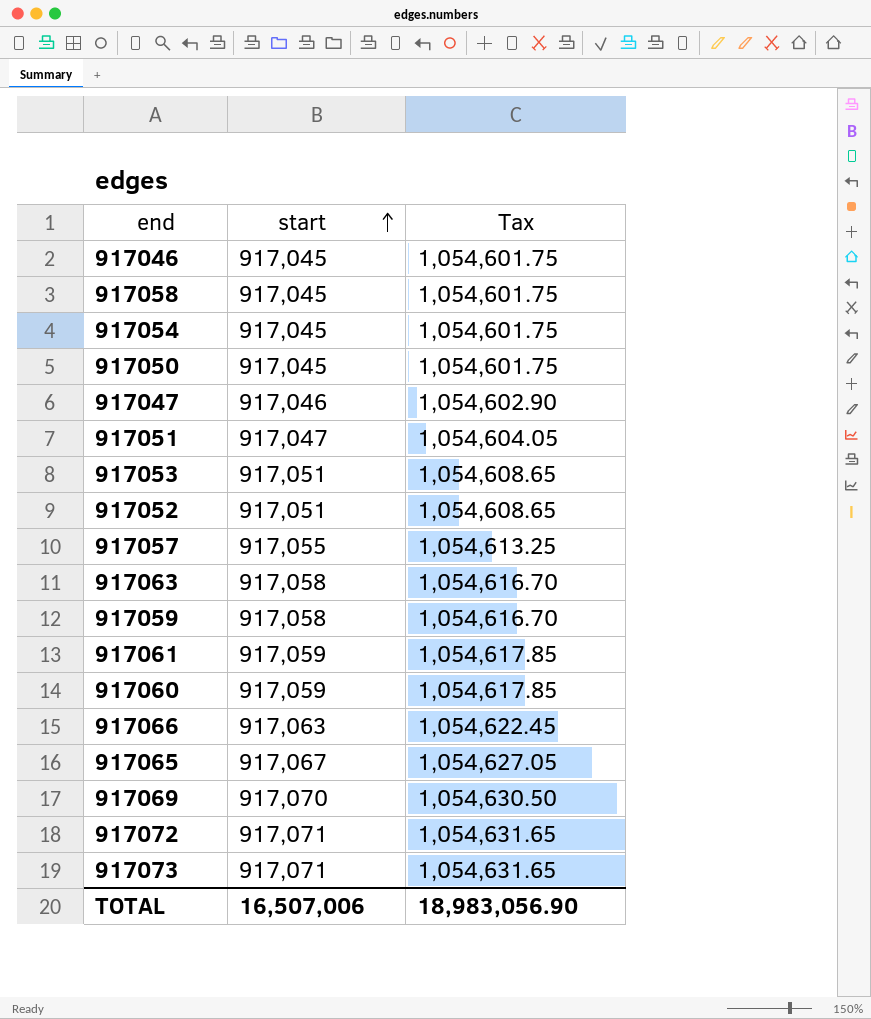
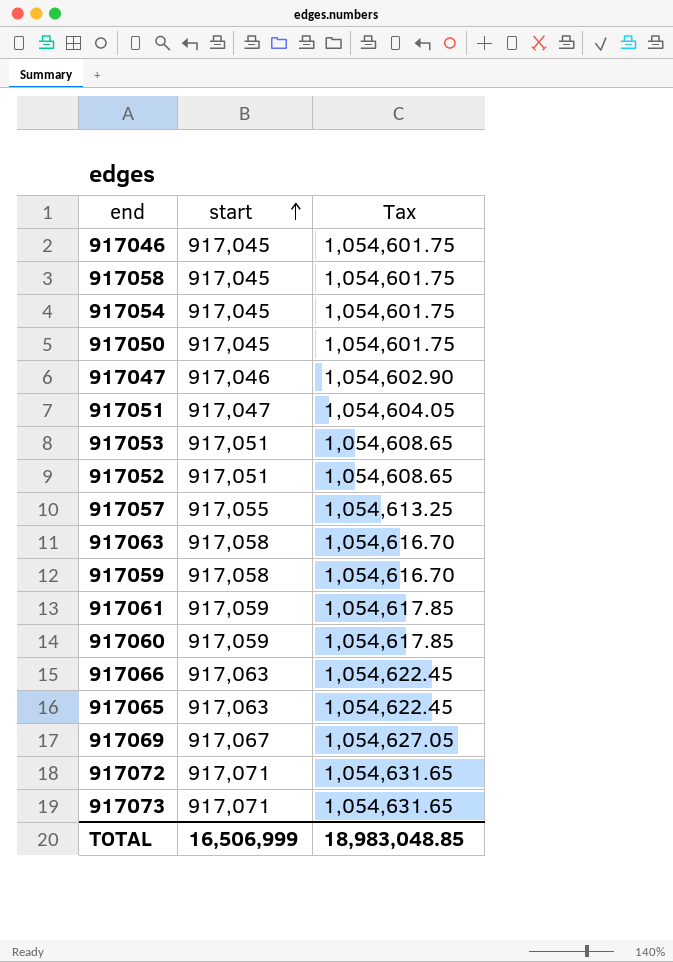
917065 | start: 917,067 -> 917,063
917065 | Tax: 1,054,627.05 -> 1,054,622.45
917069 | start: 917,070 -> 917,067
917069 | Tax: 1,054,630.50 -> 1,054,627.05
TOTAL | start: 16,507,006 -> 16,506,999
TOTAL | Tax: 18,983,056.90 -> 18,983,048.85

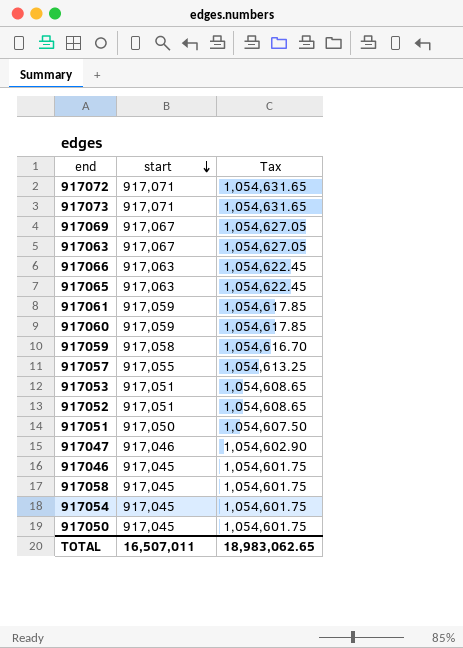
row order: start ascending -> start descending
917063 | start: 917,058 -> 917,067
917063 | Tax: 1,054,616.70 -> 1,054,627.05
917051 | start: 917,047 -> 917,050
917051 | Tax: 1,054,604.05 -> 1,054,607.50
TOTAL | start: 16,506,999 -> 16,507,011
TOTAL | Tax: 18,983,048.85 -> 18,983,062.65

